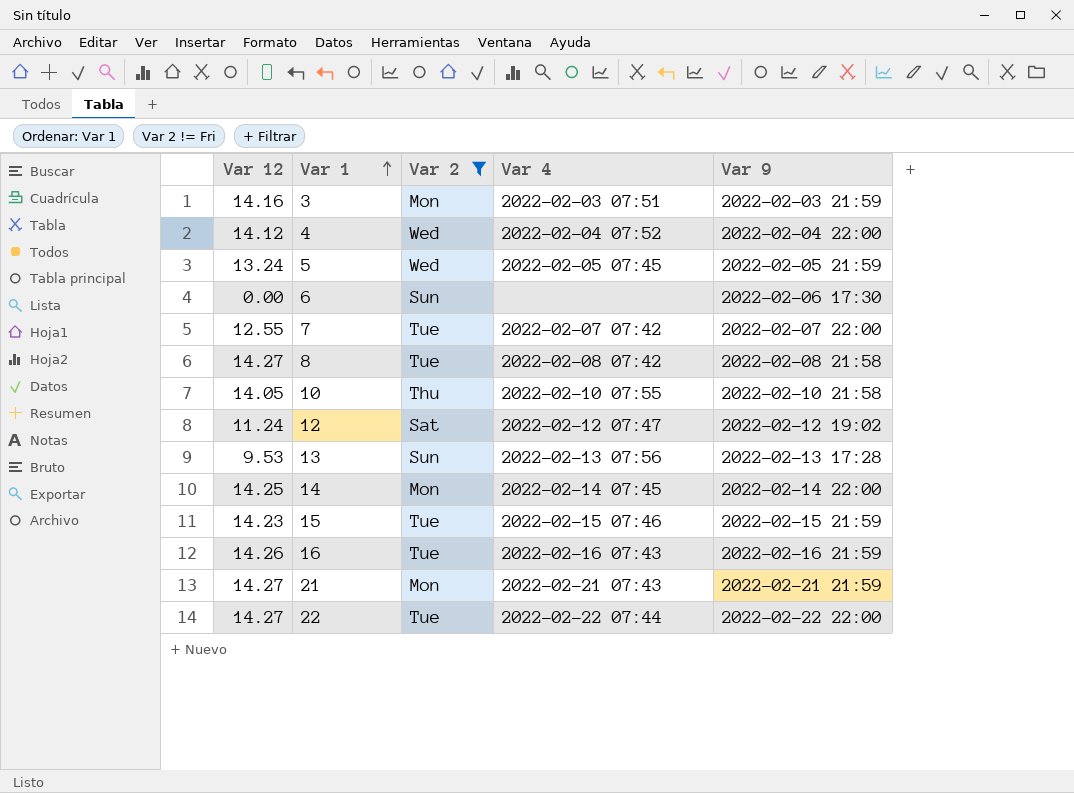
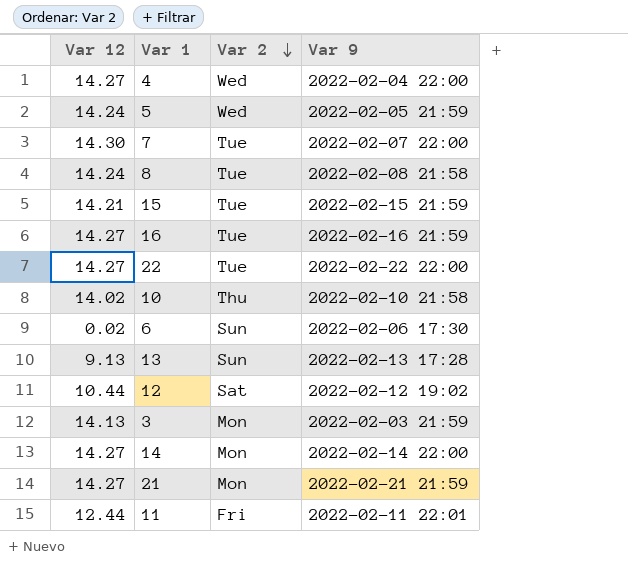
filter: Var 2 != Fri -> none
row order: Var 1 ascending -> Var 2 descending
column Var 4 | position: 4 -> none
4 | Var 12: 14.12 -> 14.27
5 | Var 12: 13.24 -> 14.24
7 | Var 12: 12.55 -> 14.30
8 | Var 12: 14.27 -> 14.24
15 | Var 12: 14.23 -> 14.21
16 | Var 12: 14.26 -> 14.27
10 | Var 12: 14.05 -> 14.02
6 | Var 12: 0.00 -> 0.02
13 | Var 12: 9.53 -> 9.13
12 | Var 12: 11.24 -> 10.44
3 | Var 12: 14.16 -> 14.13
14 | Var 12: 14.25 -> 14.27

